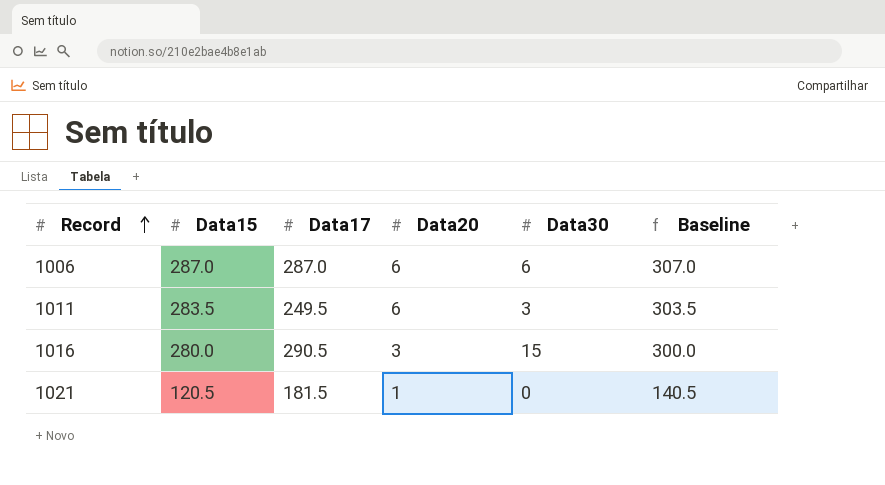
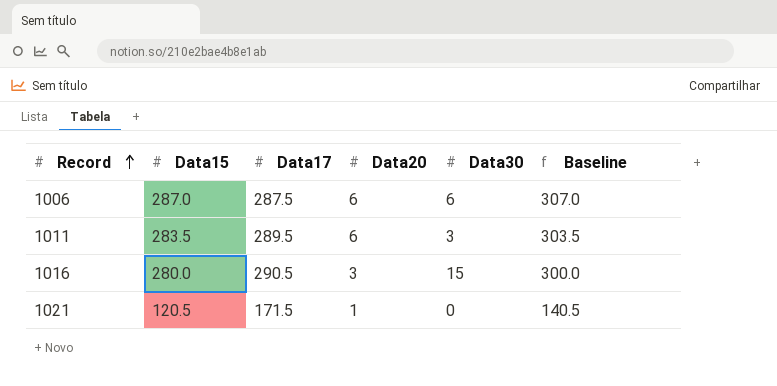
1006 | Data17: 287.0 -> 287.5
1011 | Data17: 249.5 -> 289.5
1021 | Data17: 181.5 -> 171.5

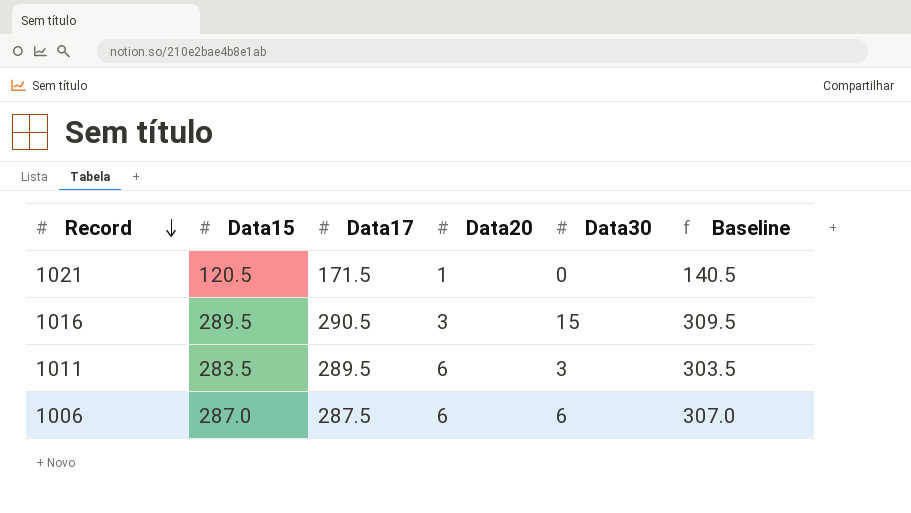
row order: Record ascending -> Record descending
1016 | Data15: 280.0 -> 289.5
1016 | Baseline: 300.0 -> 309.5

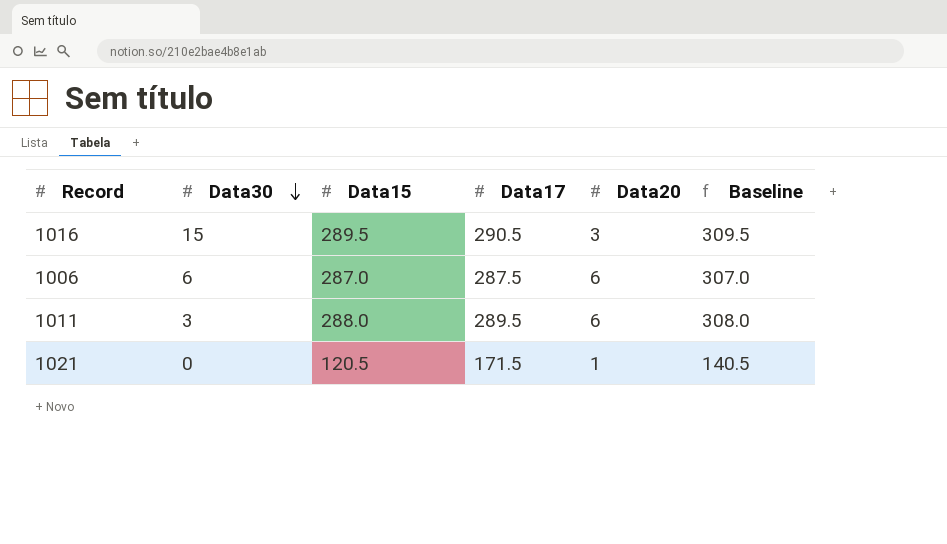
row order: Record descending -> Data30 descending
column Data30 | position: 5 -> 2
1011 | Data15: 283.5 -> 288.0
1011 | Baseline: 303.5 -> 308.0

